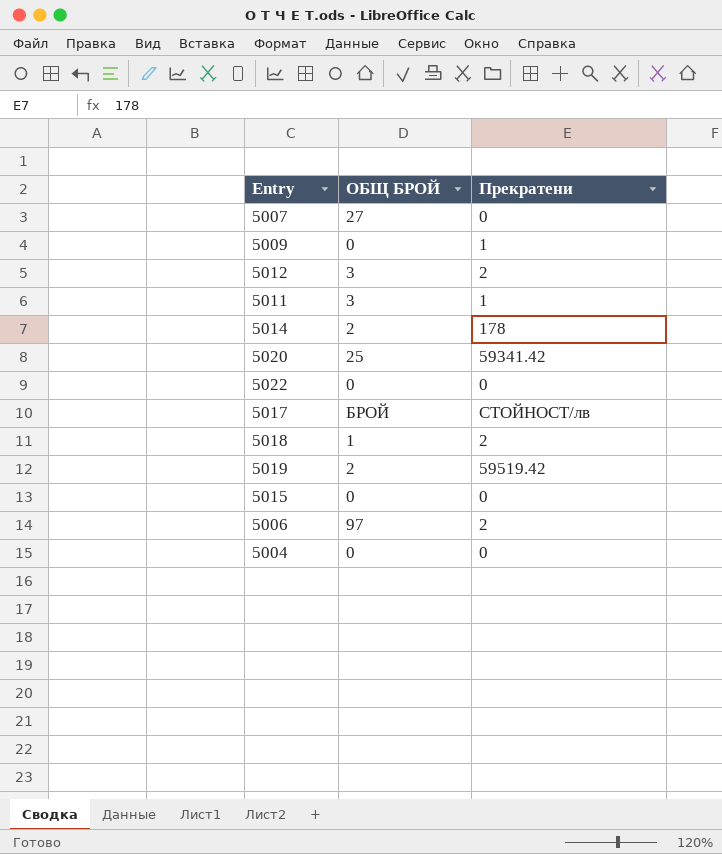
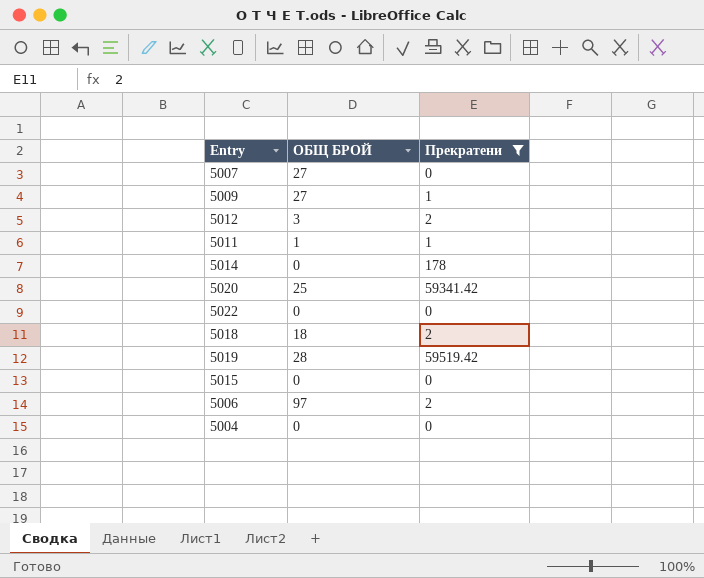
filter: none -> Прекратени != СТОЙНОСТ/лв
5009 | ОБЩ БРОЙ: 0 -> 27
5011 | ОБЩ БРОЙ: 3 -> 1
5014 | ОБЩ БРОЙ: 2 -> 0
5018 | ОБЩ БРОЙ: 1 -> 18
5019 | ОБЩ БРОЙ: 2 -> 28

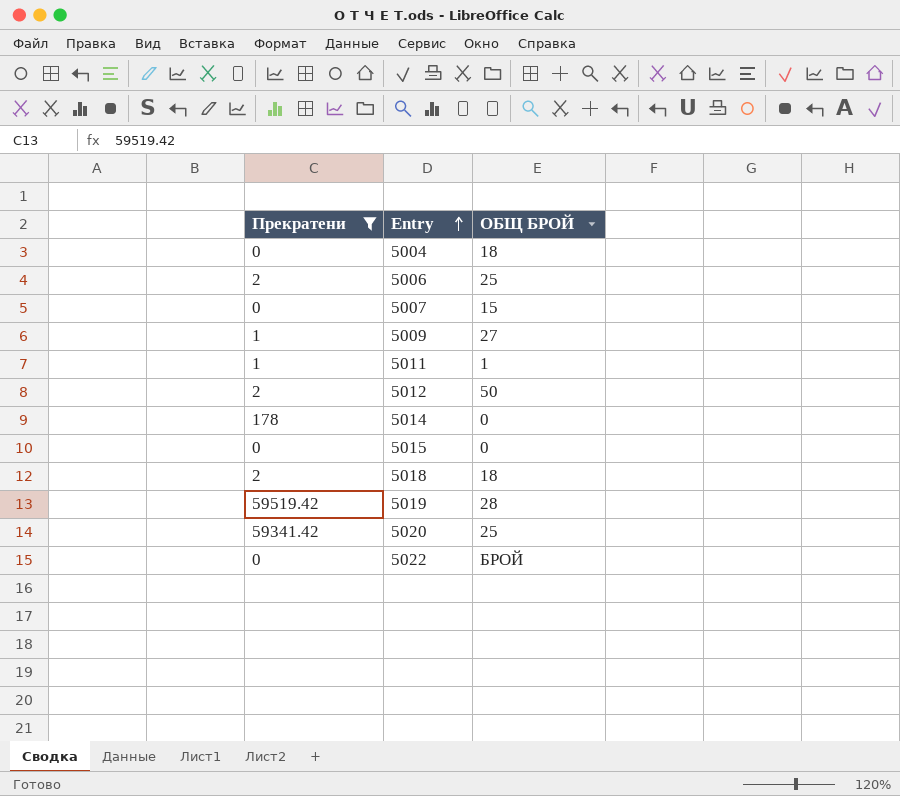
row order: none -> Entry ascending
column Прекратени | position: 3 -> 1
5004 | ОБЩ БРОЙ: 0 -> 18
5006 | ОБЩ БРОЙ: 97 -> 25
5007 | ОБЩ БРОЙ: 27 -> 15
5012 | ОБЩ БРОЙ: 3 -> 50
5022 | ОБЩ БРОЙ: 0 -> БРОЙ

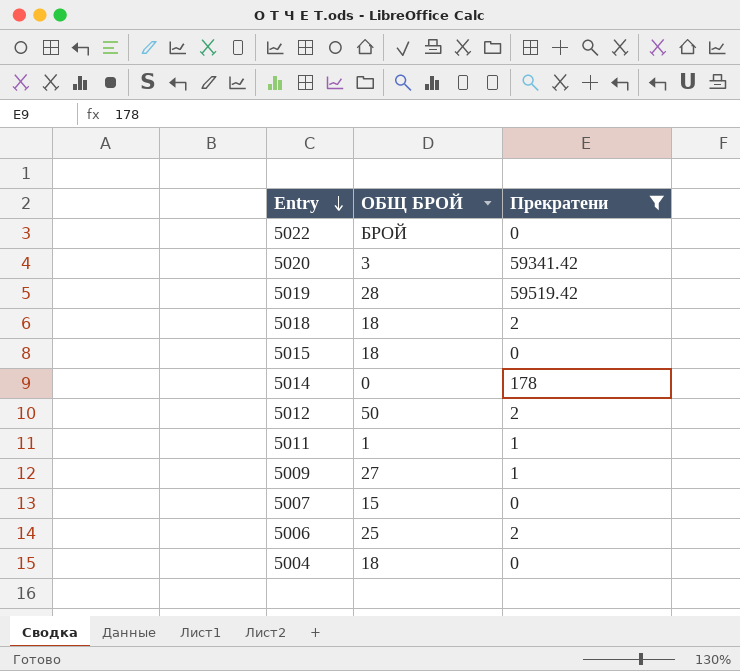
row order: Entry ascending -> Entry descending
column Прекратени | position: 1 -> 3
5020 | ОБЩ БРОЙ: 25 -> 3
5015 | ОБЩ БРОЙ: 0 -> 18

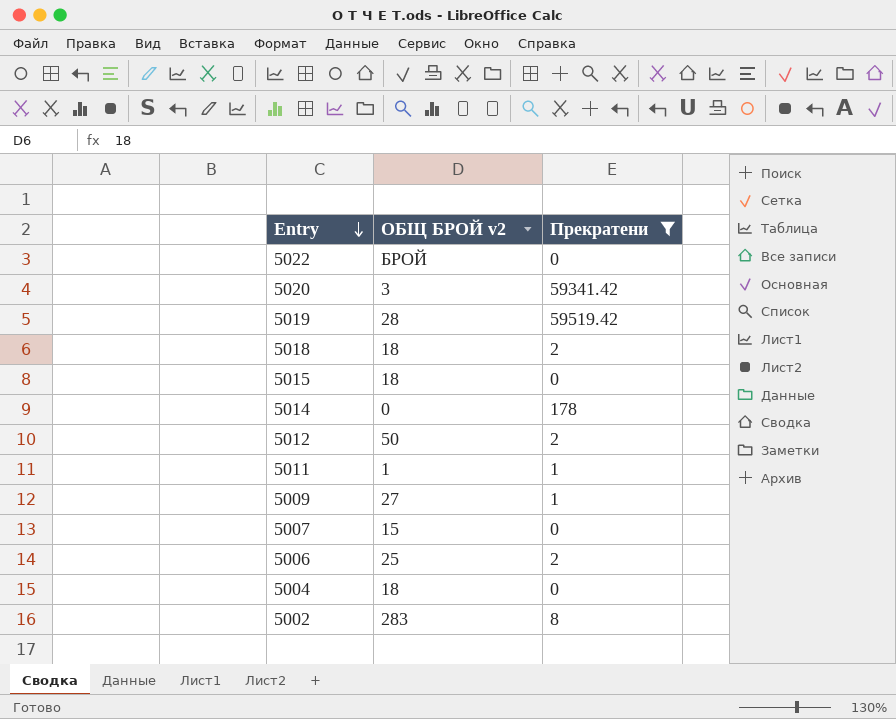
column name: ОБЩ БРОЙ -> ОБЩ БРОЙ v2
row 5002: none -> 283 | 8

